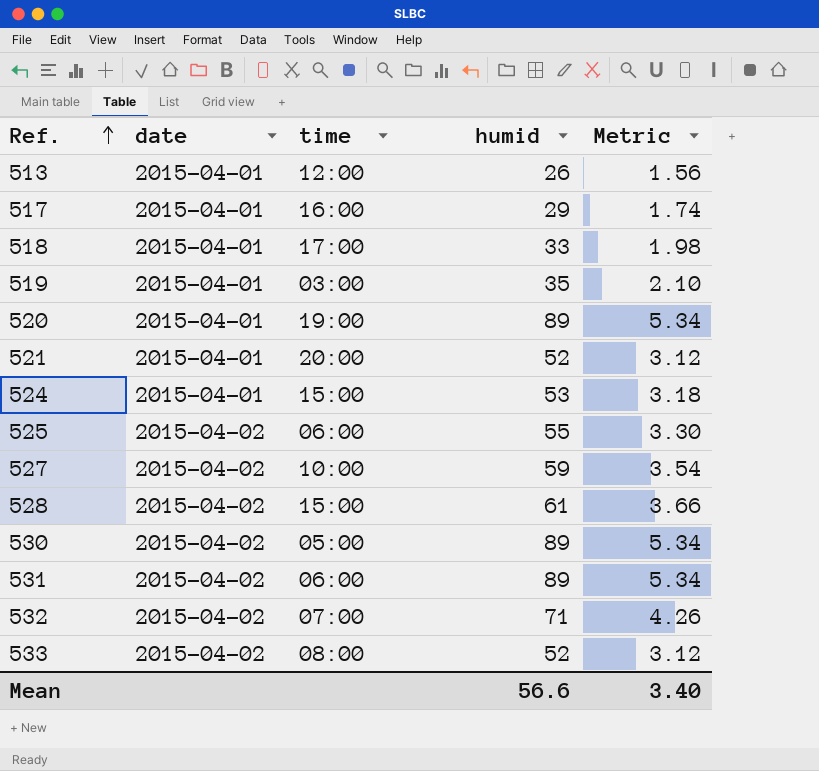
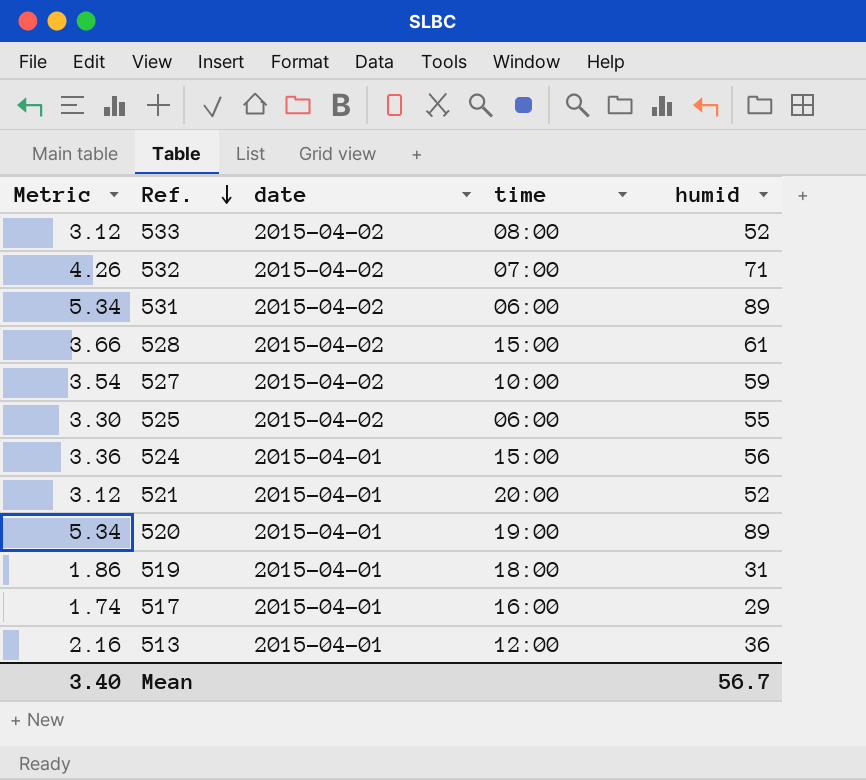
row order: Ref. ascending -> Ref. descending
column Metric | position: 5 -> 1
row 518: 2015-04-01 | 17:00 | 33 | 1.98 -> none
row 530: 2015-04-02 | 05:00 | 89 | 5.34 -> none
524 | Metric: 3.18 -> 3.36
524 | humid: 53 -> 56
519 | Metric: 2.10 -> 1.86
519 | time: 03:00 -> 18:00
519 | humid: 35 -> 31
513 | Metric: 1.56 -> 2.16
513 | humid: 26 -> 36
Mean | humid: 56.6 -> 56.7

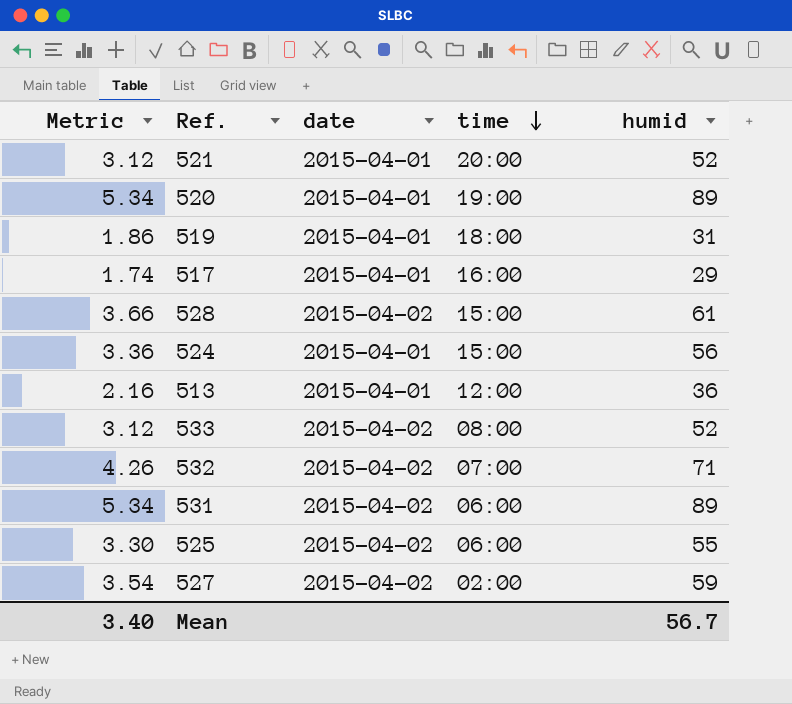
row order: Ref. descending -> time descending
527 | time: 10:00 -> 02:00

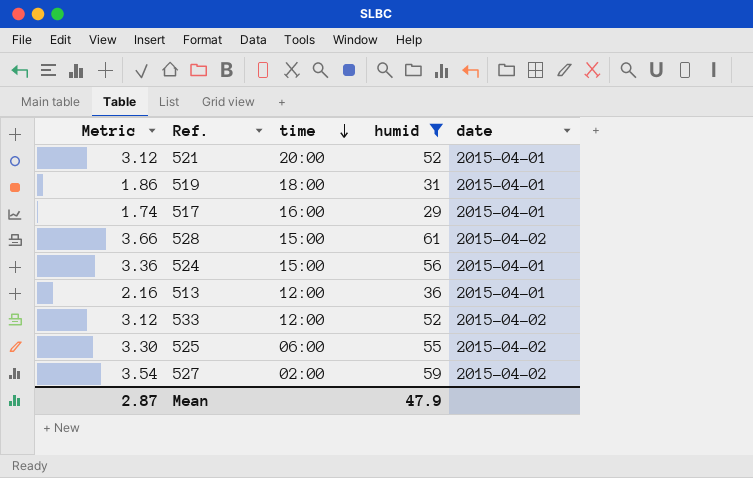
filter: none -> humid <= 61
column date | position: 3 -> 5
533 | time: 08:00 -> 12:00
Mean | Metric: 3.40 -> 2.87
Mean | humid: 56.7 -> 47.9

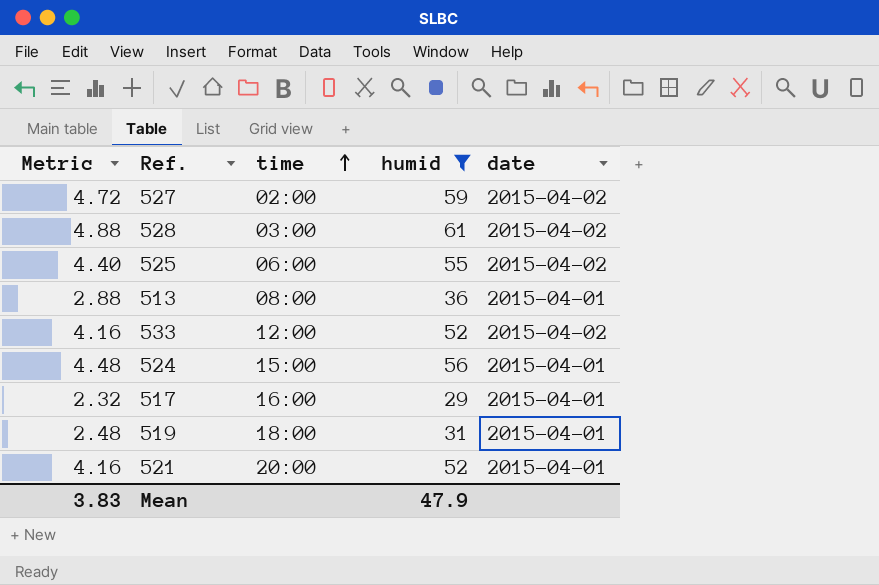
row order: time descending -> time ascending
column Metric | formula: [humid] * 0.06 -> [humid] * 0.08
528 | time: 15:00 -> 03:00
513 | time: 12:00 -> 08:00
Mean | Metric: 2.87 -> 3.83

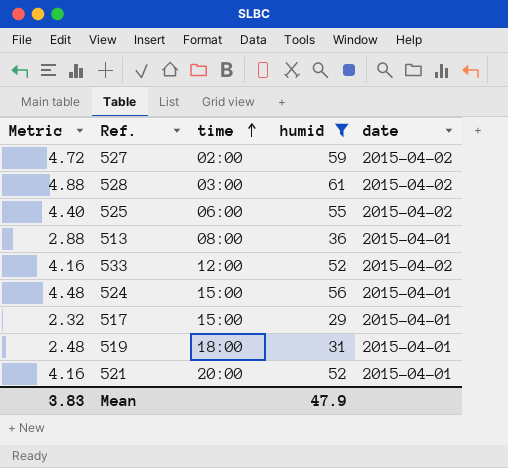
517 | time: 16:00 -> 15:00

